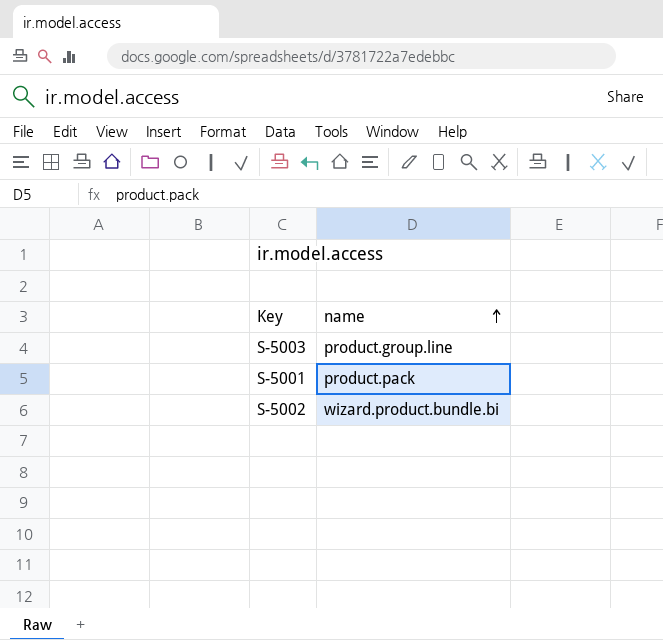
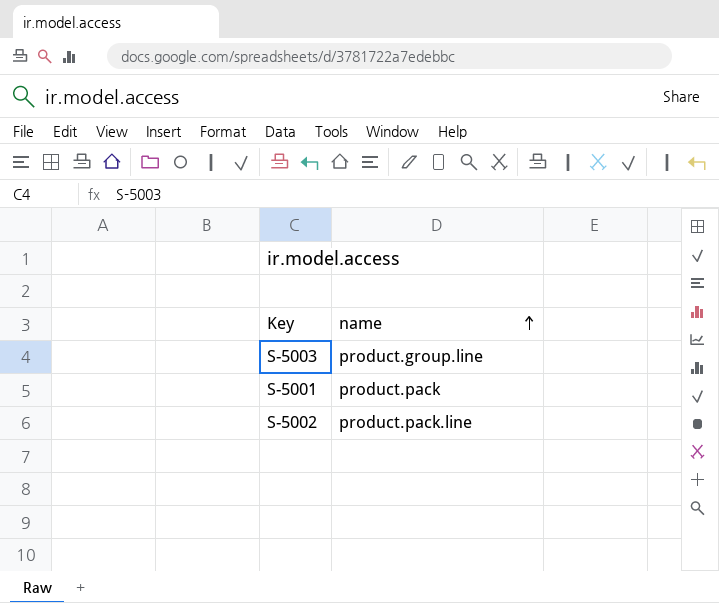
S-5002 | name: wizard.product.bundle.bi -> product.pack.line

